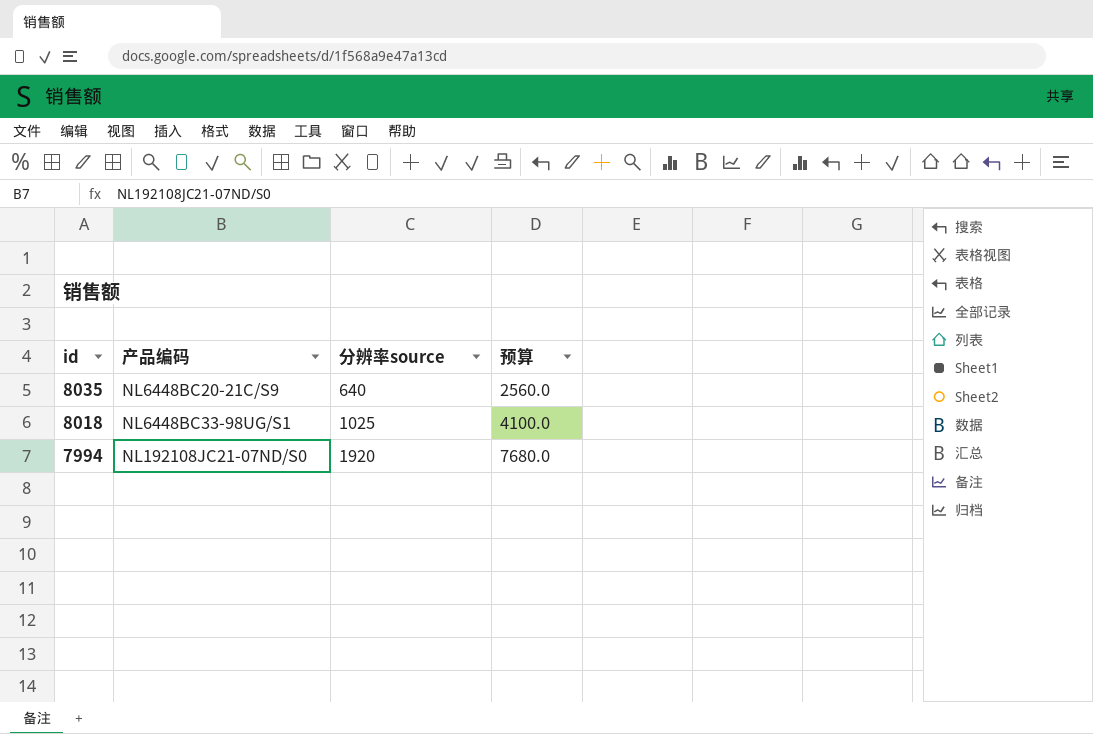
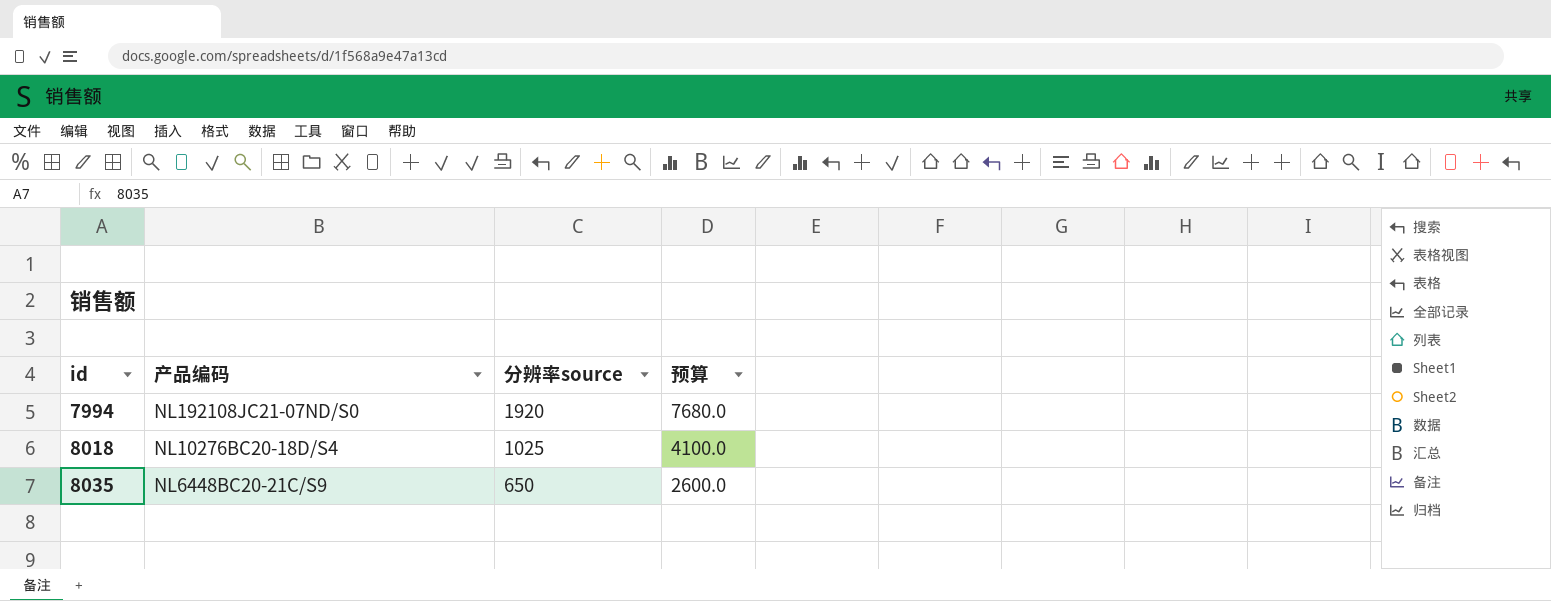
row order: id descending -> id ascending
8018 | 产品编码: NL6448BC33-98UG/S1 -> NL10276BC20-18D/S4
8035 | 分辨率source: 640 -> 650
8035 | 预算: 2560.0 -> 2600.0

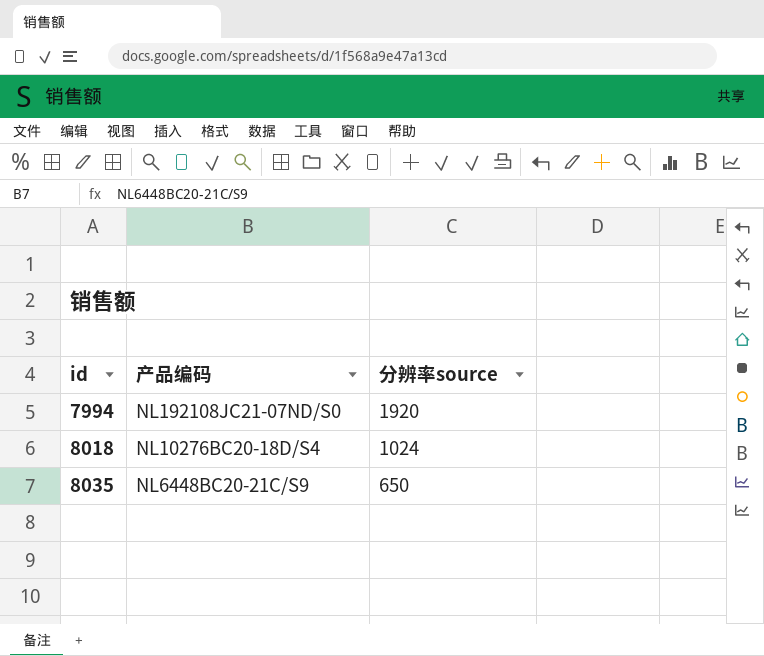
column 预算 | formula: [分辨率source] * 4 -> none
8018 | 分辨率source: 1025 -> 1024

